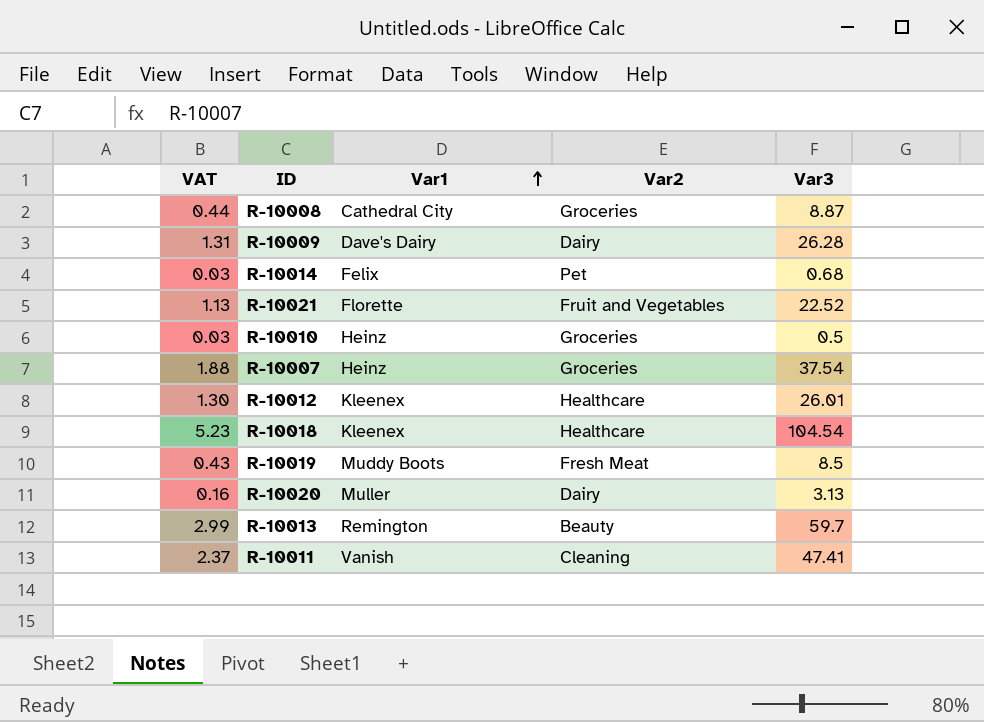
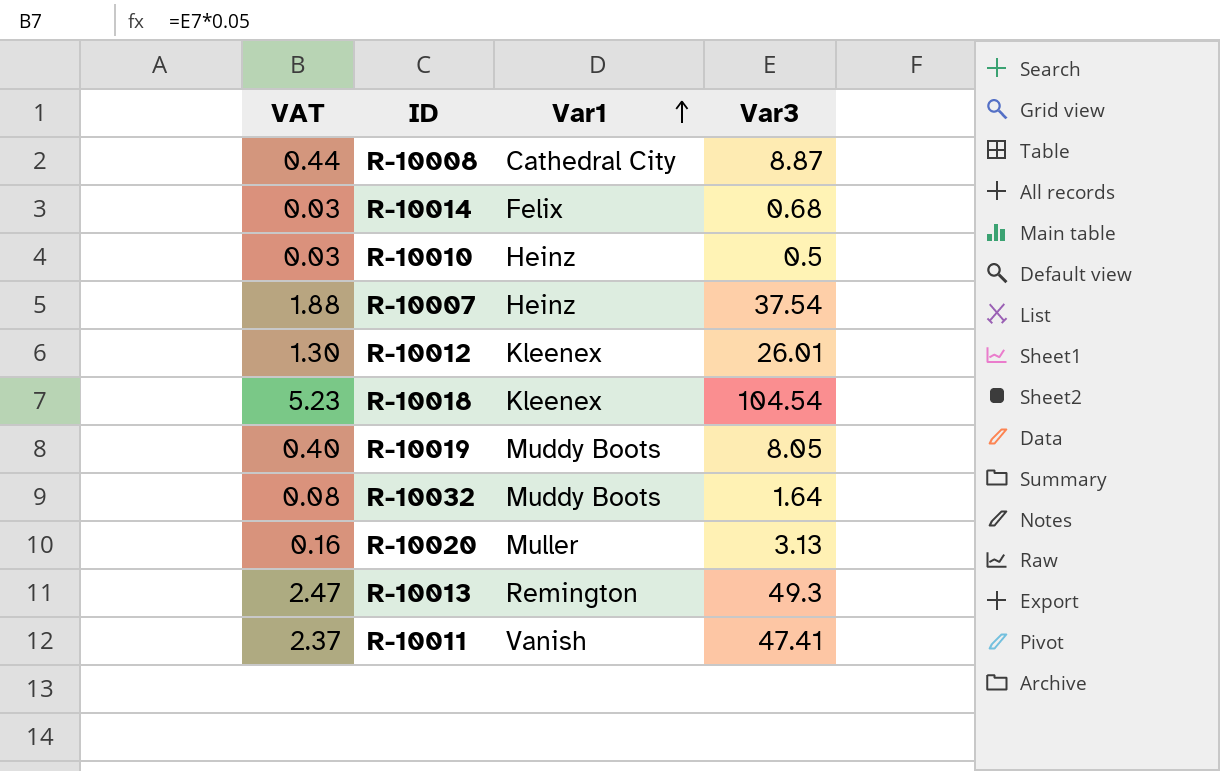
column Var2 | position: 4 -> none
row R-10009: 1.31 | Dave's Dairy | Dairy | 26.28 -> none
row R-10021: 1.13 | Florette | Fruit and Vegetables | 22.52 -> none
R-10019 | VAT: 0.43 -> 0.40
R-10019 | Var3: 8.5 -> 8.05
row R-10032: none -> 0.08 | Muddy Boots | 1.64
R-10013 | VAT: 2.99 -> 2.47
R-10013 | Var3: 59.7 -> 49.3

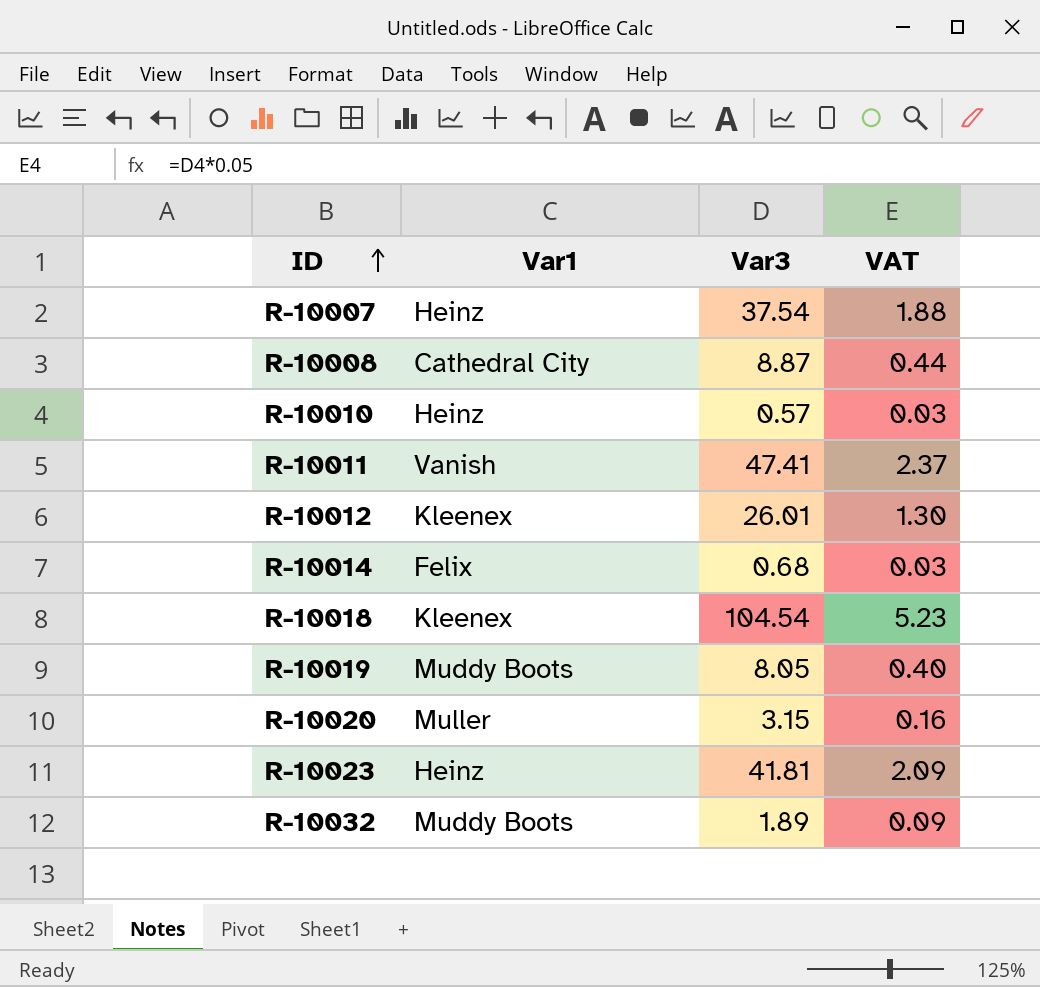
row order: Var1 ascending -> ID ascending
column VAT | position: 1 -> 4
row R-10013: 2.47 | Remington | 49.3 -> none
R-10010 | Var3: 0.5 -> 0.57
R-10020 | Var3: 3.13 -> 3.15
row R-10023: none -> Heinz | 41.81 | 2.09
R-10032 | Var3: 1.64 -> 1.89
R-10032 | VAT: 0.08 -> 0.09

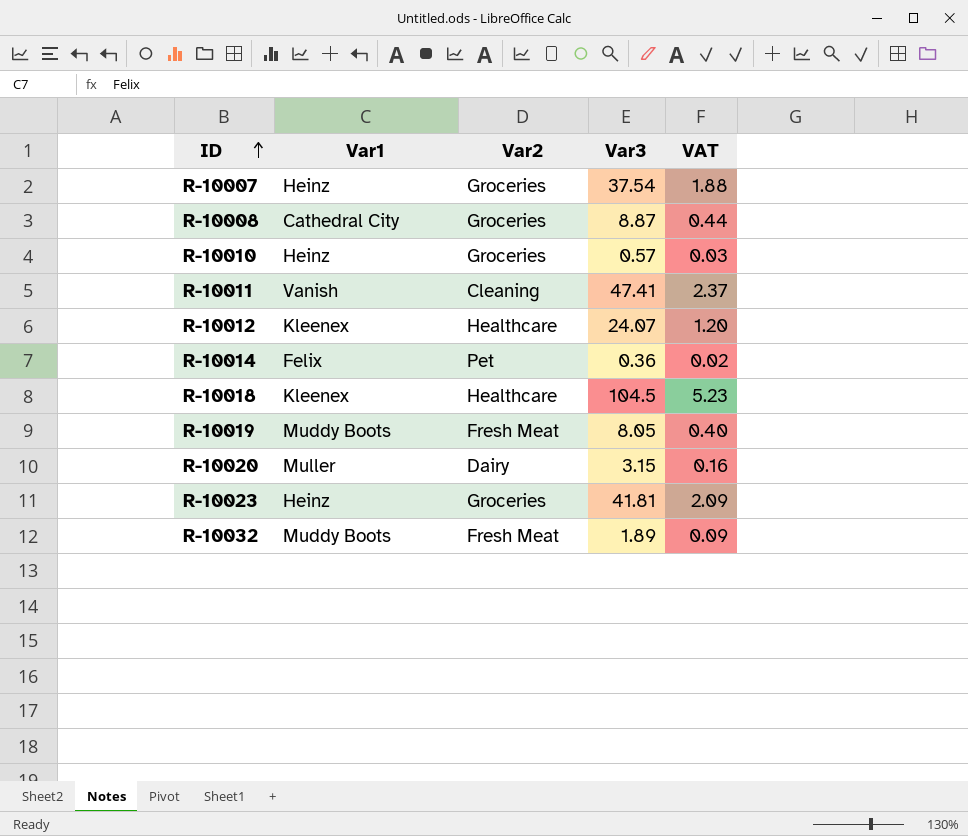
column Var2 | position: none -> 3
R-10012 | Var3: 26.01 -> 24.07
R-10012 | VAT: 1.30 -> 1.20
R-10014 | Var3: 0.68 -> 0.36
R-10014 | VAT: 0.03 -> 0.02
R-10018 | Var3: 104.54 -> 104.5

